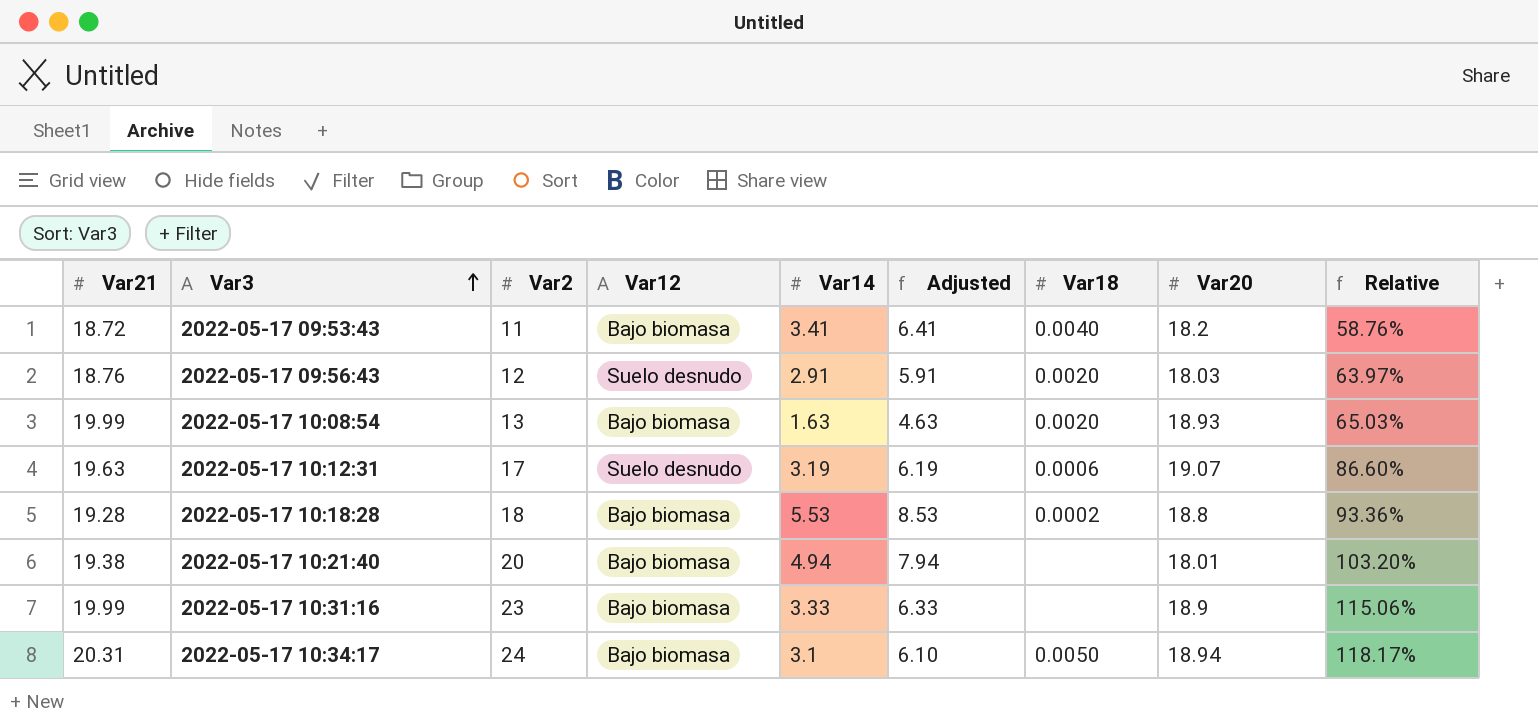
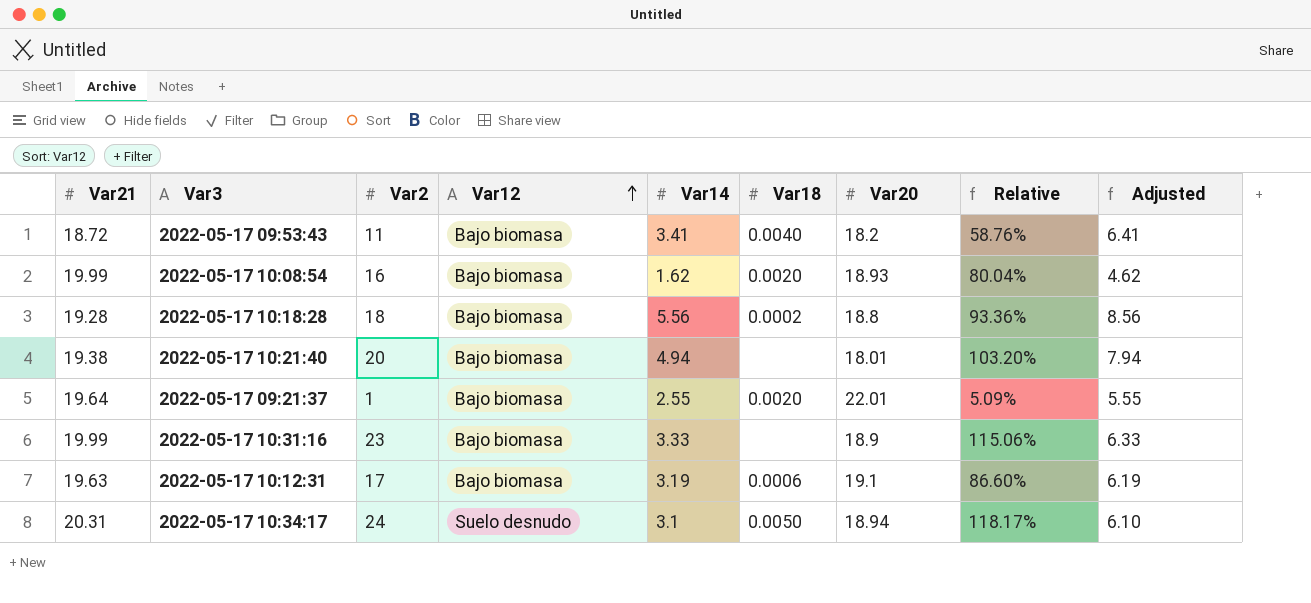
row order: Var3 ascending -> Var12 ascending
column Adjusted | position: 6 -> 9
row 2022-05-17 09:56:43: 18.76 | 12 | Suelo desnudo | 2.91 | 5.91 | 0.0020 | 18.03 | 63.97% -> none
2022-05-17 10:08:54 | Var2: 13 -> 16
2022-05-17 10:08:54 | Var14: 1.63 -> 1.62
2022-05-17 10:08:54 | Relative: 65.03% -> 80.04%
2022-05-17 10:08:54 | Adjusted: 4.63 -> 4.62
2022-05-17 10:18:28 | Var14: 5.53 -> 5.56
2022-05-17 10:18:28 | Adjusted: 8.53 -> 8.56
row 2022-05-17 09:21:37: none -> 19.64 | 1 | Bajo biomasa | 2.55 | 0.0020 | 22.01 | 5.09% | 5.55
2022-05-17 10:12:31 | Var12: Suelo desnudo -> Bajo biomasa
2022-05-17 10:12:31 | Var20: 19.07 -> 19.1
2022-05-17 10:34:17 | Var12: Bajo biomasa -> Suelo desnudo

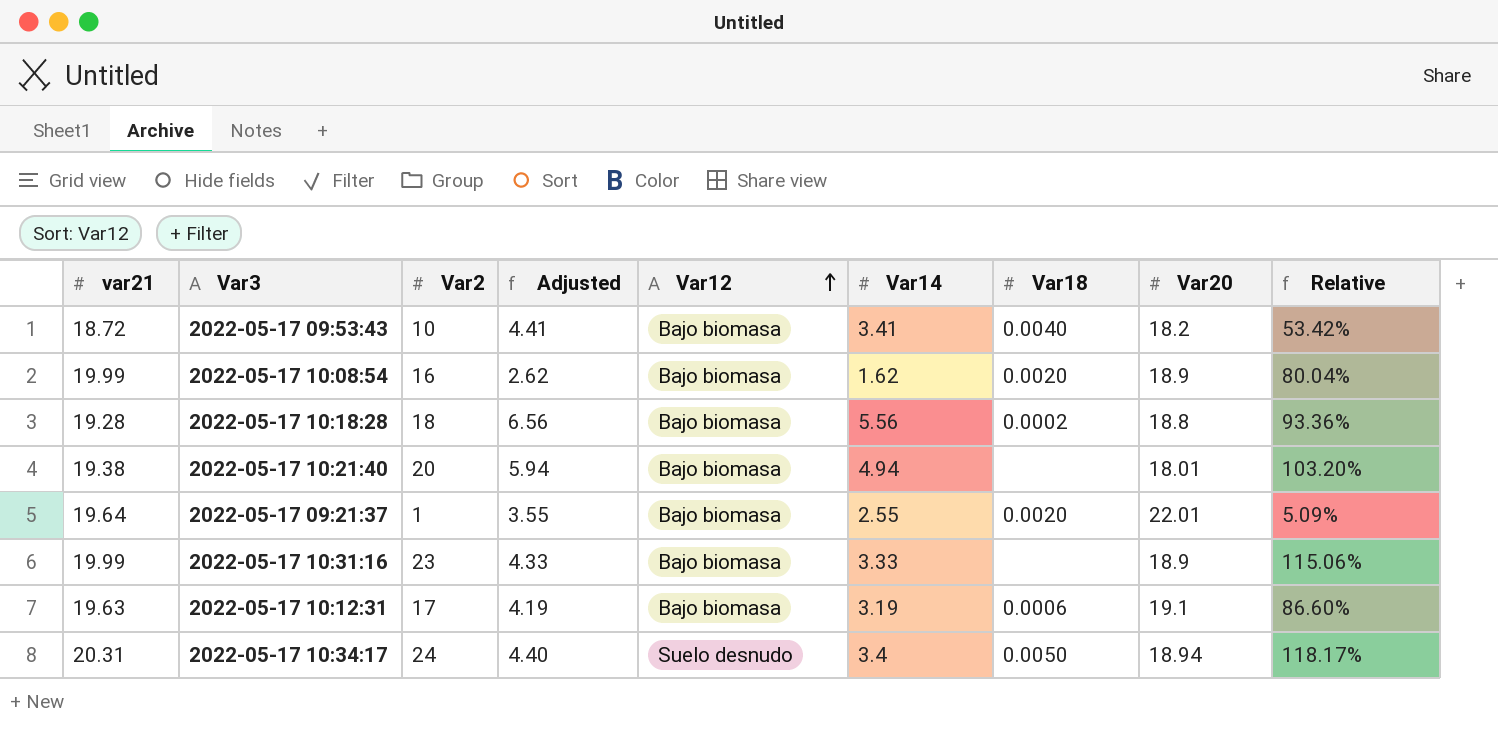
column name: Var21 -> var21
column Adjusted | formula: [Var14] + 3 -> [Var14] + 1
column Adjusted | position: 9 -> 4
2022-05-17 09:53:43 | Var2: 11 -> 10
2022-05-17 09:53:43 | Relative: 58.76% -> 53.42%
2022-05-17 10:08:54 | Var20: 18.93 -> 18.9
2022-05-17 10:34:17 | Var14: 3.1 -> 3.4

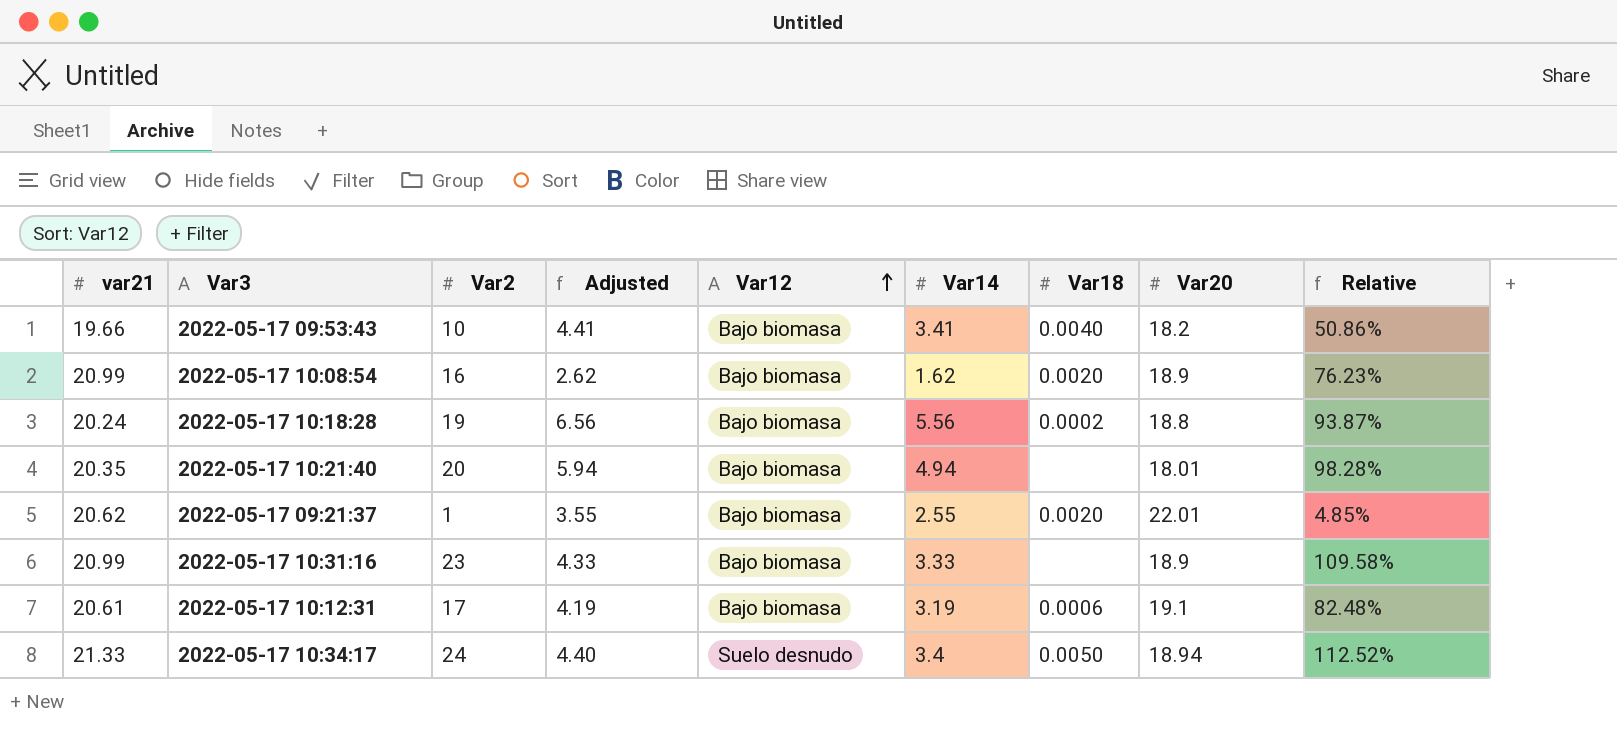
2022-05-17 09:53:43 | var21: 18.72 -> 19.66
2022-05-17 09:53:43 | Relative: 53.42% -> 50.86%
2022-05-17 10:08:54 | var21: 19.99 -> 20.99
2022-05-17 10:08:54 | Relative: 80.04% -> 76.23%
2022-05-17 10:18:28 | var21: 19.28 -> 20.24
2022-05-17 10:18:28 | Var2: 18 -> 19
2022-05-17 10:18:28 | Relative: 93.36% -> 93.87%
2022-05-17 10:21:40 | var21: 19.38 -> 20.35
2022-05-17 10:21:40 | Relative: 103.20% -> 98.28%
2022-05-17 09:21:37 | var21: 19.64 -> 20.62
2022-05-17 09:21:37 | Relative: 5.09% -> 4.85%
2022-05-17 10:31:16 | var21: 19.99 -> 20.99
2022-05-17 10:31:16 | Relative: 115.06% -> 109.58%
2022-05-17 10:12:31 | var21: 19.63 -> 20.61
2022-05-17 10:12:31 | Relative: 86.60% -> 82.48%
2022-05-17 10:34:17 | var21: 20.31 -> 21.33
2022-05-17 10:34:17 | Relative: 118.17% -> 112.52%

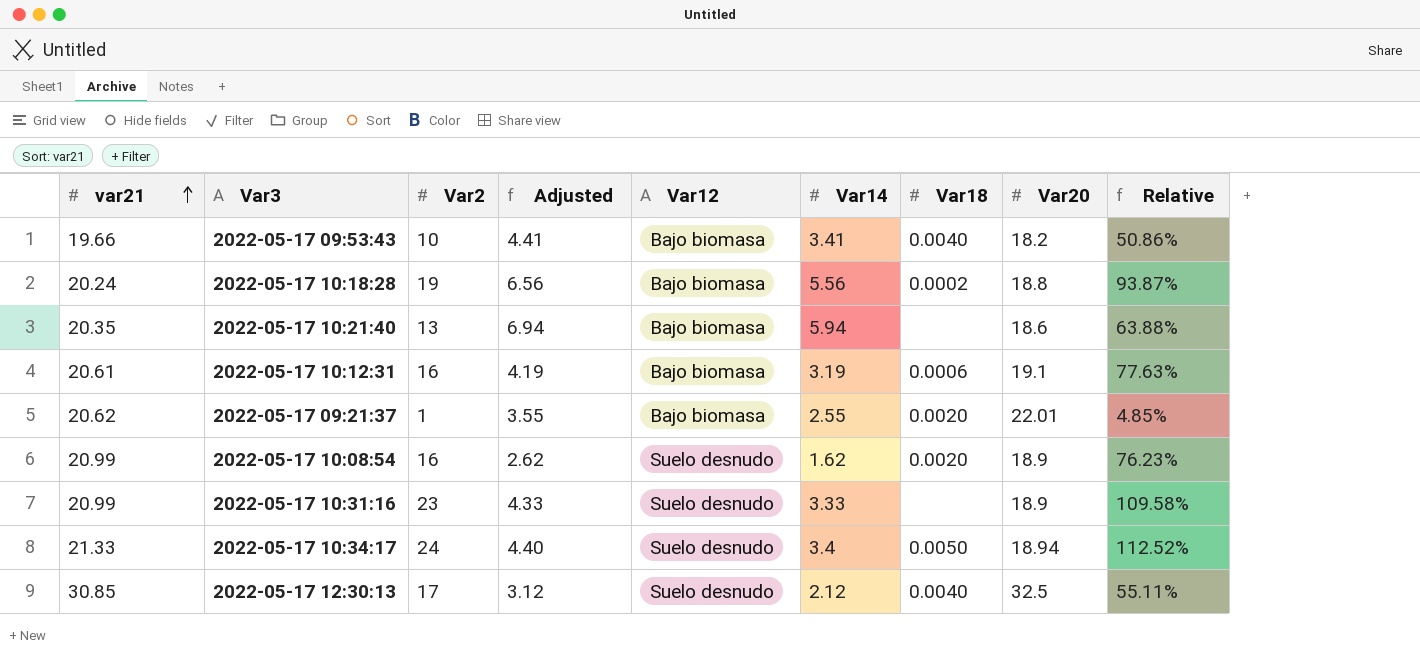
row order: Var12 ascending -> var21 ascending
2022-05-17 10:21:40 | Var2: 20 -> 13
2022-05-17 10:21:40 | Adjusted: 5.94 -> 6.94
2022-05-17 10:21:40 | Var14: 4.94 -> 5.94
2022-05-17 10:21:40 | Var20: 18.01 -> 18.6
2022-05-17 10:21:40 | Relative: 98.28% -> 63.88%
2022-05-17 10:12:31 | Var2: 17 -> 16
2022-05-17 10:12:31 | Relative: 82.48% -> 77.63%
2022-05-17 10:08:54 | Var12: Bajo biomasa -> Suelo desnudo
2022-05-17 10:31:16 | Var12: Bajo biomasa -> Suelo desnudo
row 2022-05-17 12:30:13: none -> 30.85 | 17 | 3.12 | Suelo desnudo | 2.12 | 0.0040 | 32.5 | 55.11%

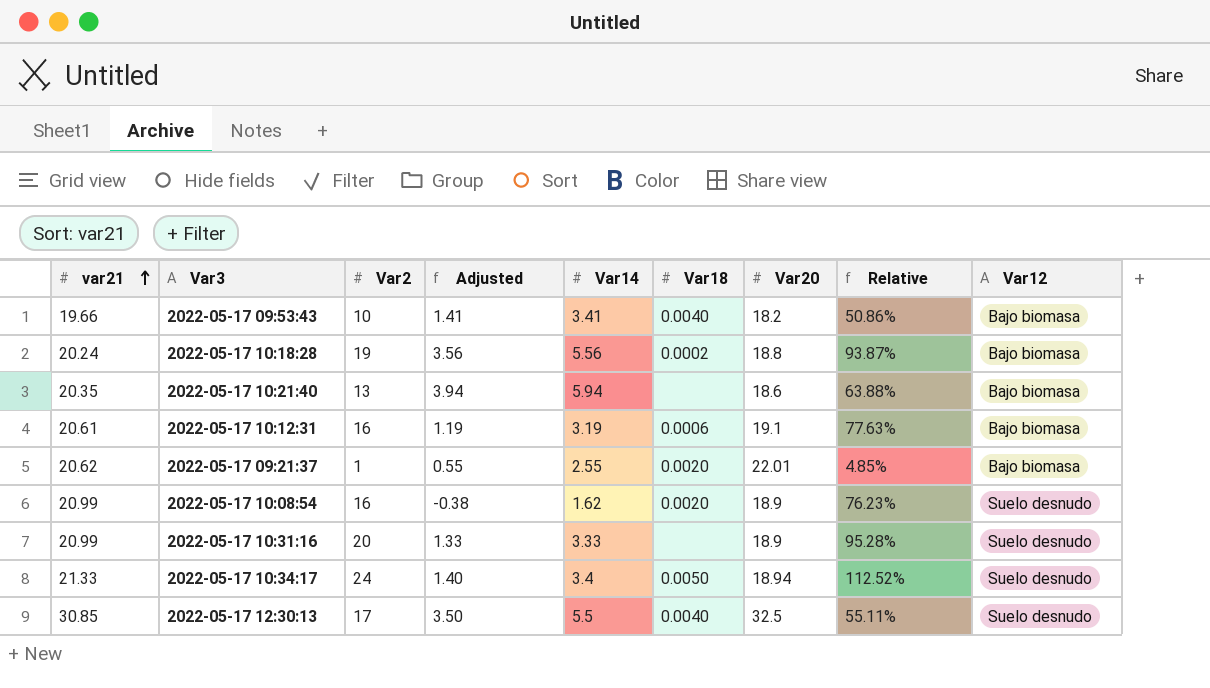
column Adjusted | formula: [Var14] + 1 -> [Var14] - 2
column Var12 | position: 5 -> 9
2022-05-17 10:31:16 | Var2: 23 -> 20
2022-05-17 10:31:16 | Relative: 109.58% -> 95.28%
2022-05-17 12:30:13 | Var14: 2.12 -> 5.5

